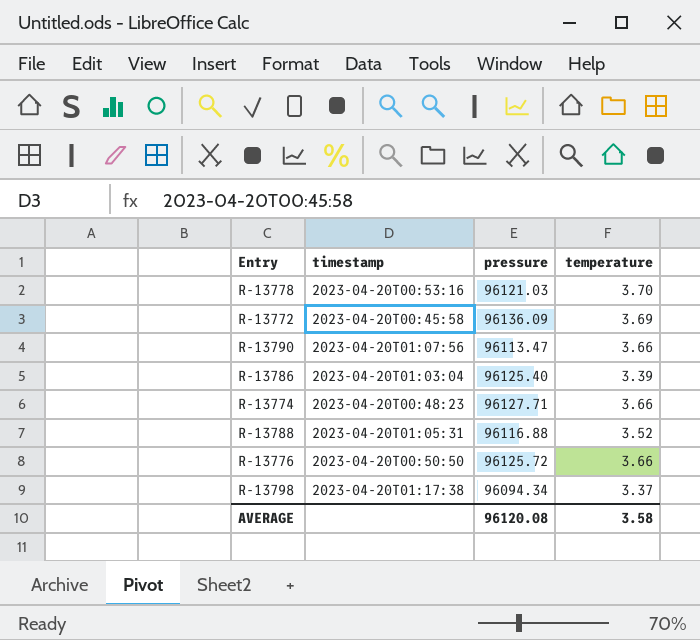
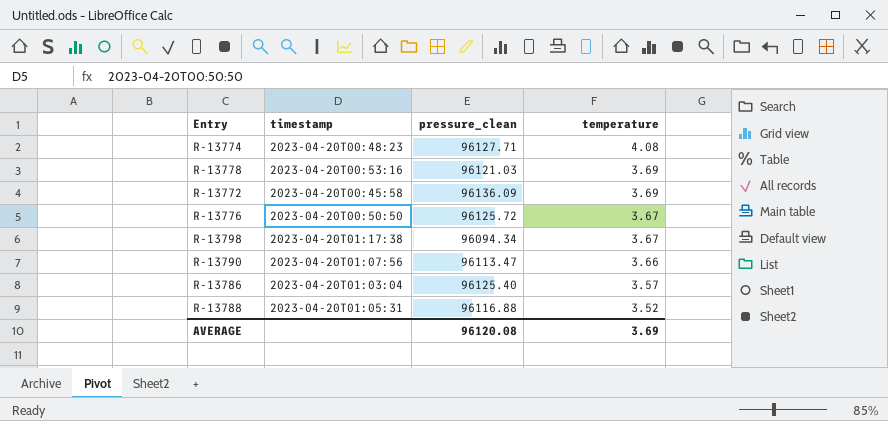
row order: none -> temperature descending
column name: pressure -> pressure_clean
R-13774 | temperature: 3.66 -> 4.08
R-13778 | temperature: 3.70 -> 3.69
R-13776 | temperature: 3.66 -> 3.67
R-13798 | temperature: 3.37 -> 3.67
R-13786 | temperature: 3.39 -> 3.57
AVERAGE | temperature: 3.58 -> 3.69

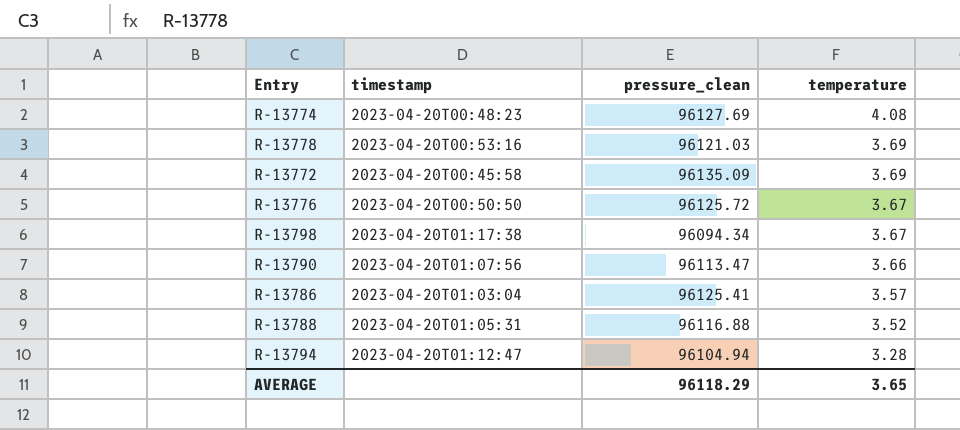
R-13774 | pressure_clean: 96127.71 -> 96127.69
R-13772 | pressure_clean: 96136.09 -> 96135.09
R-13786 | pressure_clean: 96125.40 -> 96125.41
row R-13794: none -> 2023-04-20T01:12:47 | 96104.94 | 3.28
AVERAGE | pressure_clean: 96120.08 -> 96118.29
AVERAGE | temperature: 3.69 -> 3.65

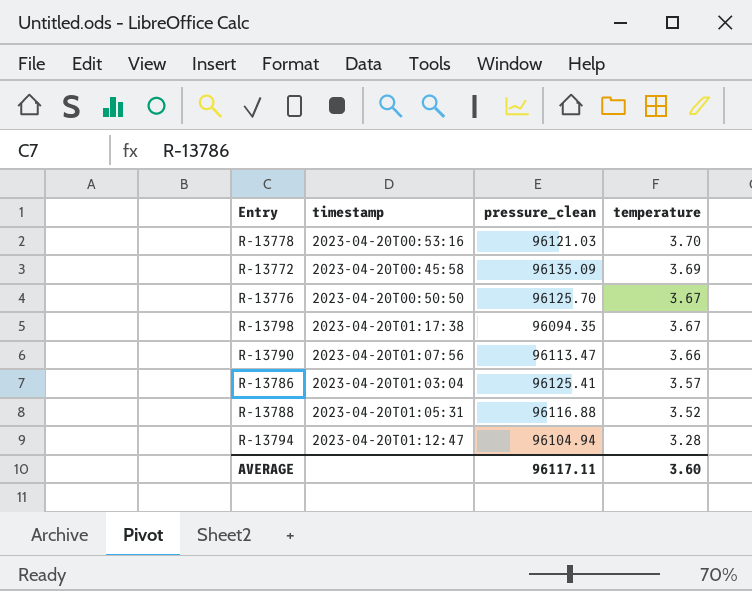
row R-13774: 2023-04-20T00:48:23 | 96127.69 | 4.08 -> none
R-13778 | temperature: 3.69 -> 3.70
R-13776 | pressure_clean: 96125.72 -> 96125.70
R-13798 | pressure_clean: 96094.34 -> 96094.35
AVERAGE | pressure_clean: 96118.29 -> 96117.11
AVERAGE | temperature: 3.65 -> 3.60

